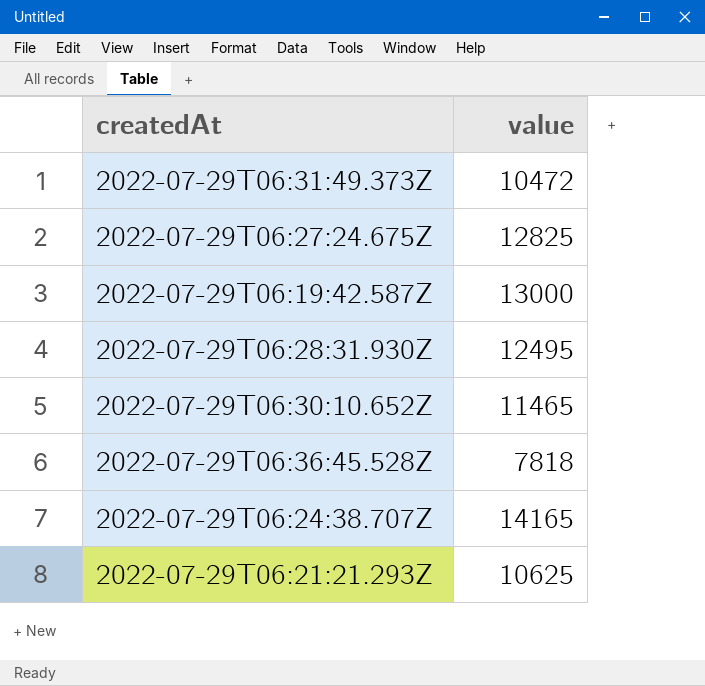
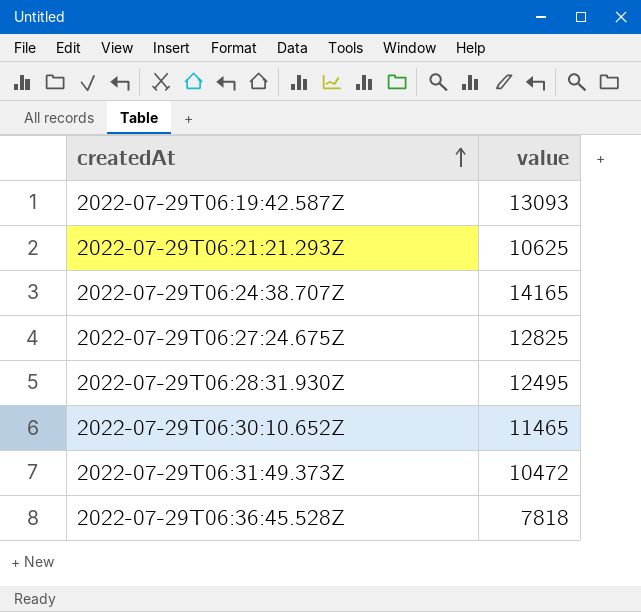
row order: none -> createdAt ascending
2022-07-29T06:19:42.587Z | value: 13000 -> 13093

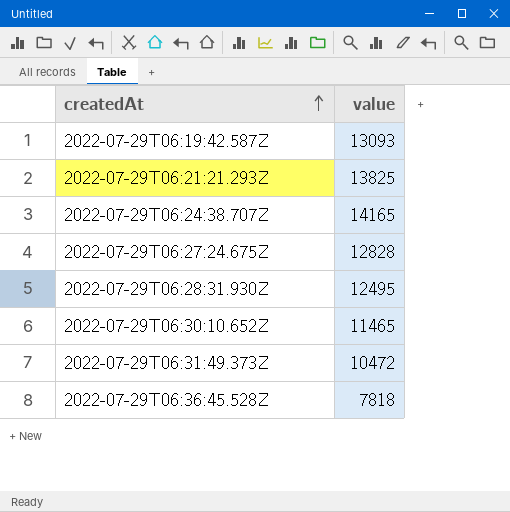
2022-07-29T06:21:21.293Z | value: 10625 -> 13825
2022-07-29T06:27:24.675Z | value: 12825 -> 12828

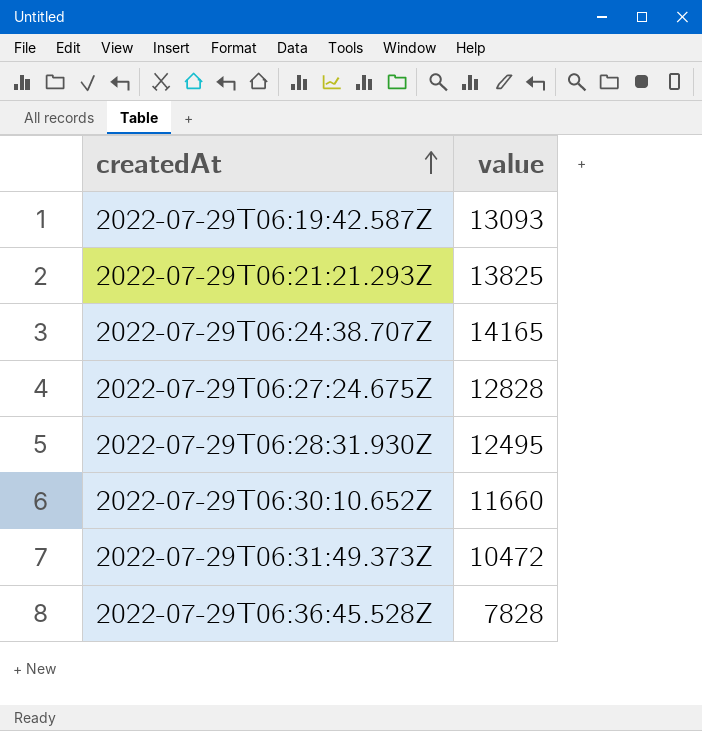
2022-07-29T06:30:10.652Z | value: 11465 -> 11660
2022-07-29T06:36:45.528Z | value: 7818 -> 7828

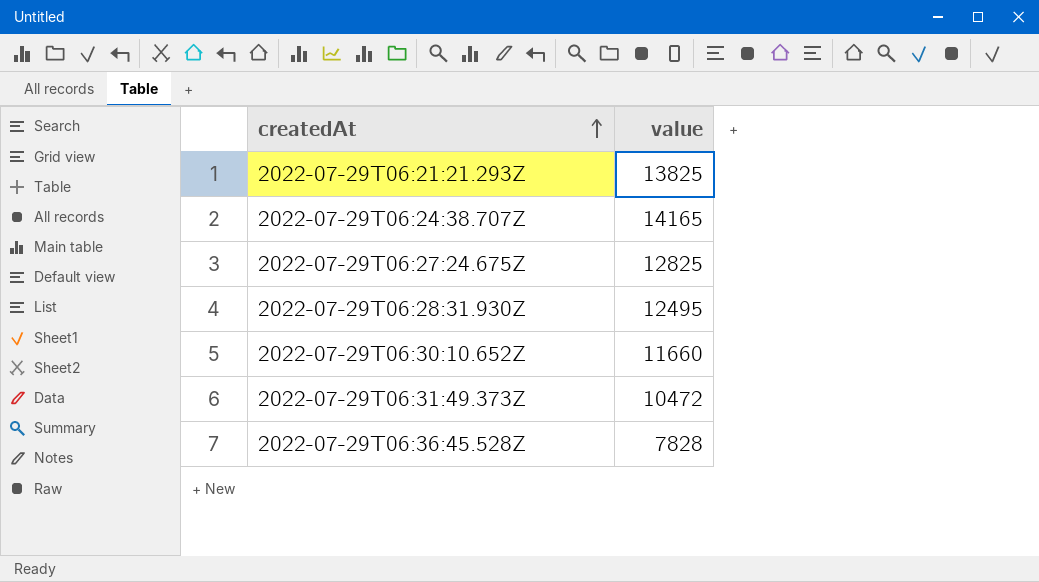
row 2022-07-29T06:19:42.587Z: 13093 -> none
2022-07-29T06:27:24.675Z | value: 12828 -> 12825

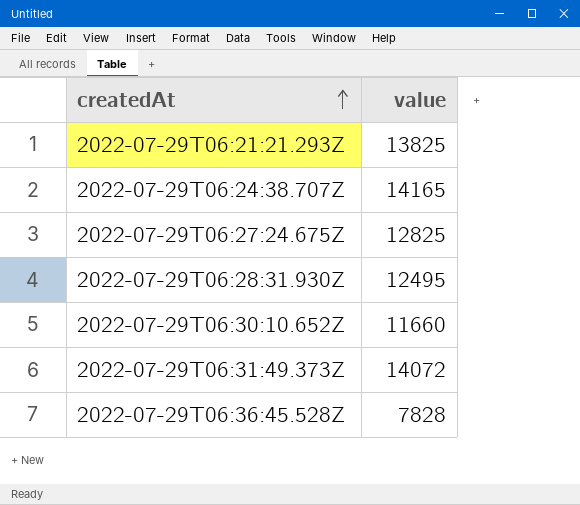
2022-07-29T06:31:49.373Z | value: 10472 -> 14072

